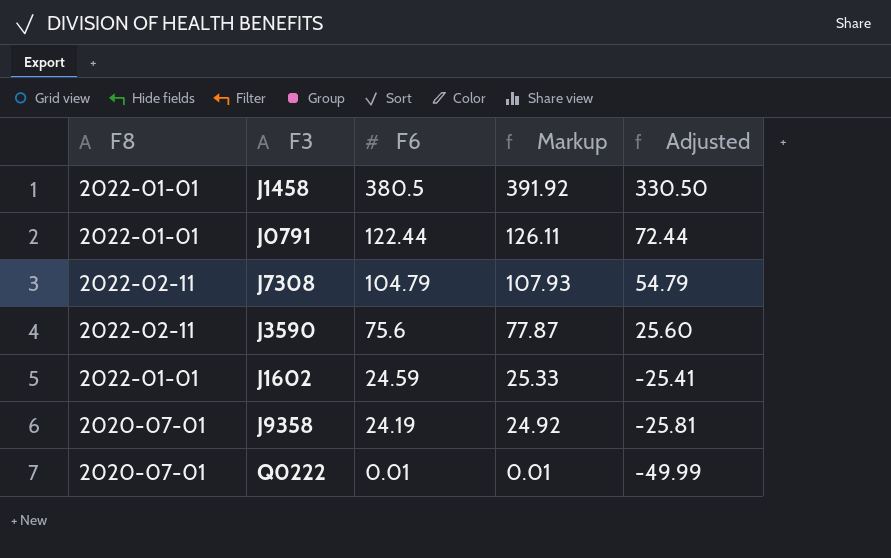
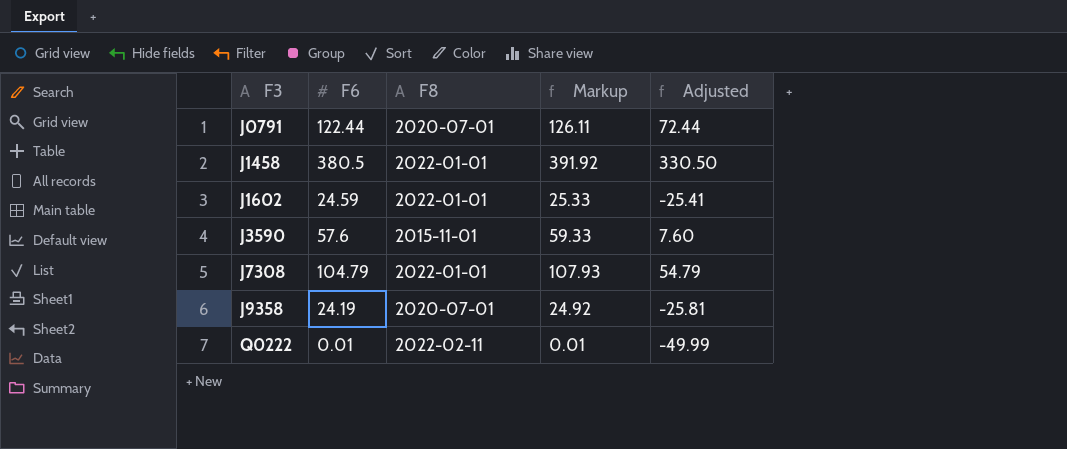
row order: F6 descending -> F3 ascending
column F8 | position: 1 -> 3
J0791 | F8: 2022-01-01 -> 2020-07-01
J3590 | F6: 75.6 -> 57.6
J3590 | F8: 2022-02-11 -> 2015-11-01
J3590 | Markup: 77.87 -> 59.33
J3590 | Adjusted: 25.60 -> 7.60
J7308 | F8: 2022-02-11 -> 2022-01-01
Q0222 | F8: 2020-07-01 -> 2022-02-11

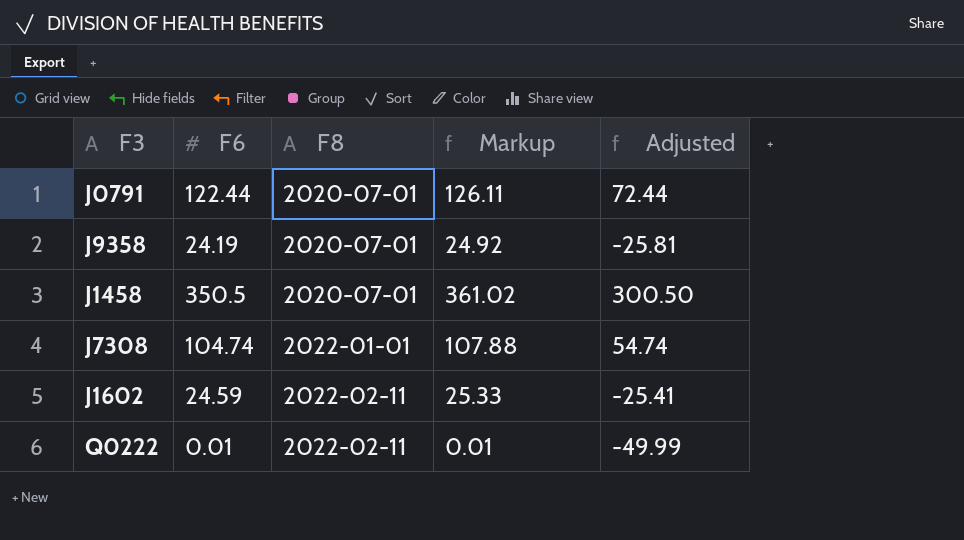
row order: F3 ascending -> F8 ascending
row J3590: 57.6 | 2015-11-01 | 59.33 | 7.60 -> none
J1458 | F6: 380.5 -> 350.5
J1458 | F8: 2022-01-01 -> 2020-07-01
J1458 | Markup: 391.92 -> 361.02
J1458 | Adjusted: 330.50 -> 300.50
J7308 | F6: 104.79 -> 104.74
J7308 | Markup: 107.93 -> 107.88
J7308 | Adjusted: 54.79 -> 54.74
J1602 | F8: 2022-01-01 -> 2022-02-11

